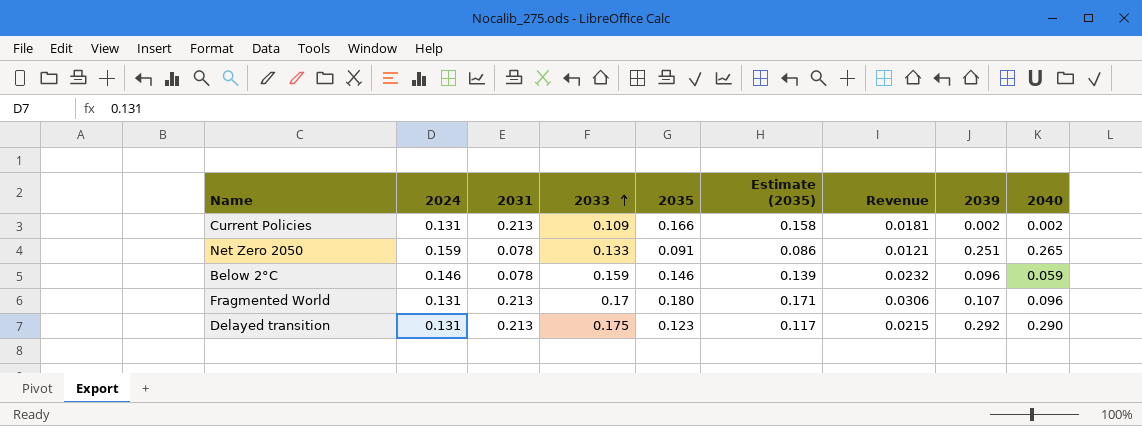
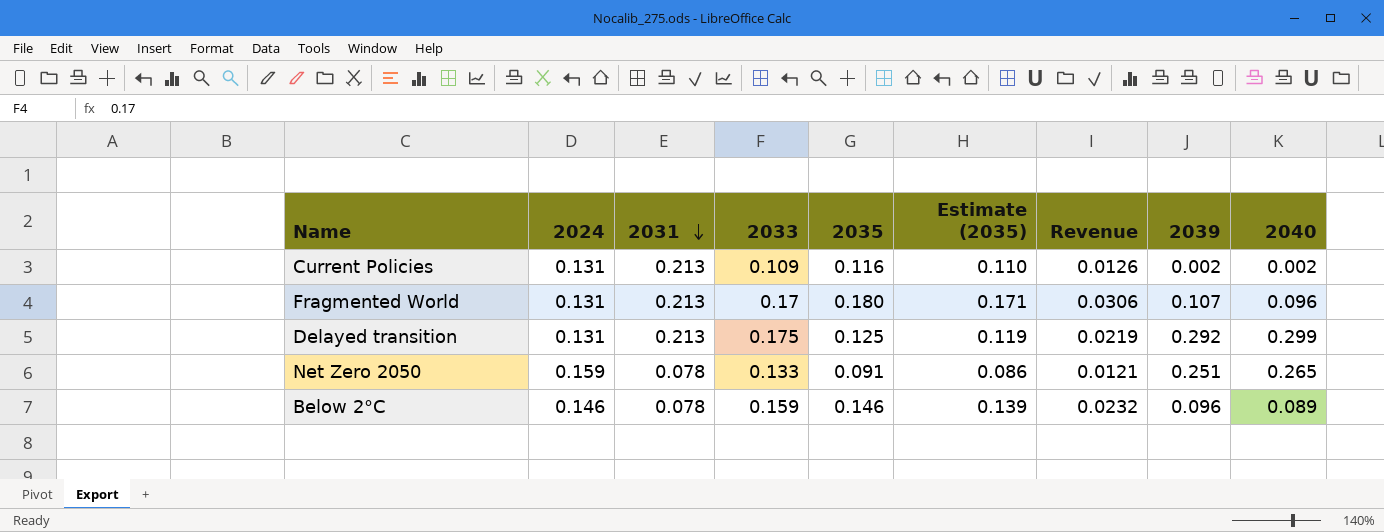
row order: 2033 ascending -> 2031 descending
Current Policies | 2035: 0.166 -> 0.116
Current Policies | Estimate (2035): 0.158 -> 0.110
Current Policies | Revenue: 0.0181 -> 0.0126
Delayed transition | 2035: 0.123 -> 0.125
Delayed transition | Estimate (2035): 0.117 -> 0.119
Delayed transition | Revenue: 0.0215 -> 0.0219
Delayed transition | 2040: 0.290 -> 0.299
Below 2°C | 2040: 0.059 -> 0.089

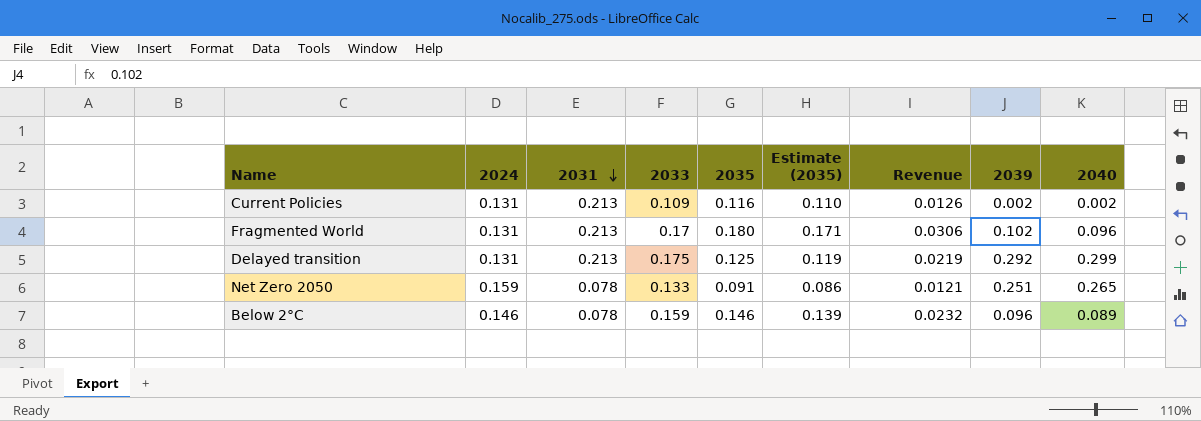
Fragmented World | 2039: 0.107 -> 0.102

